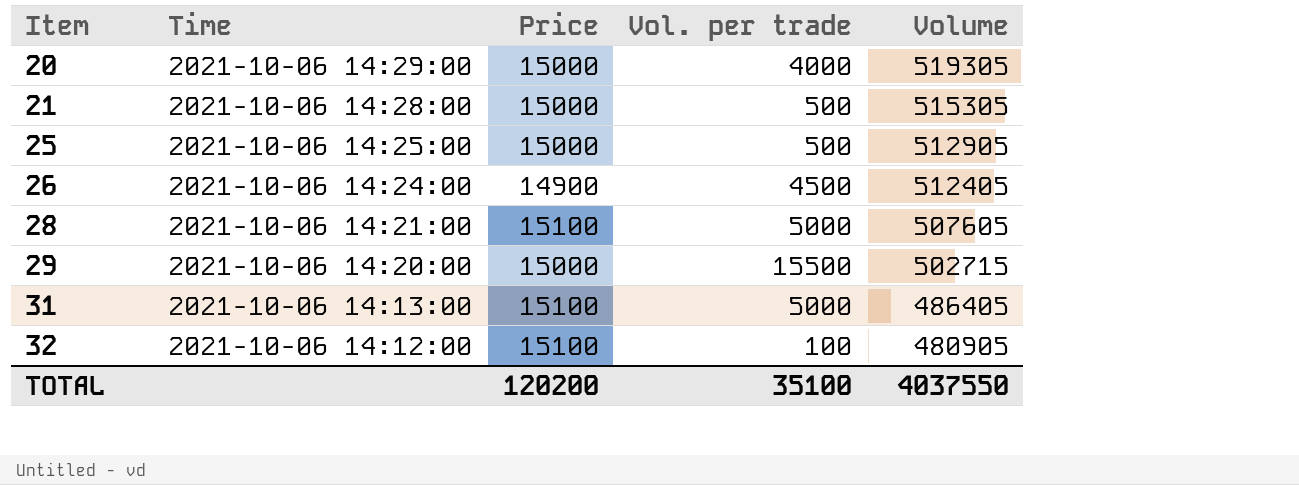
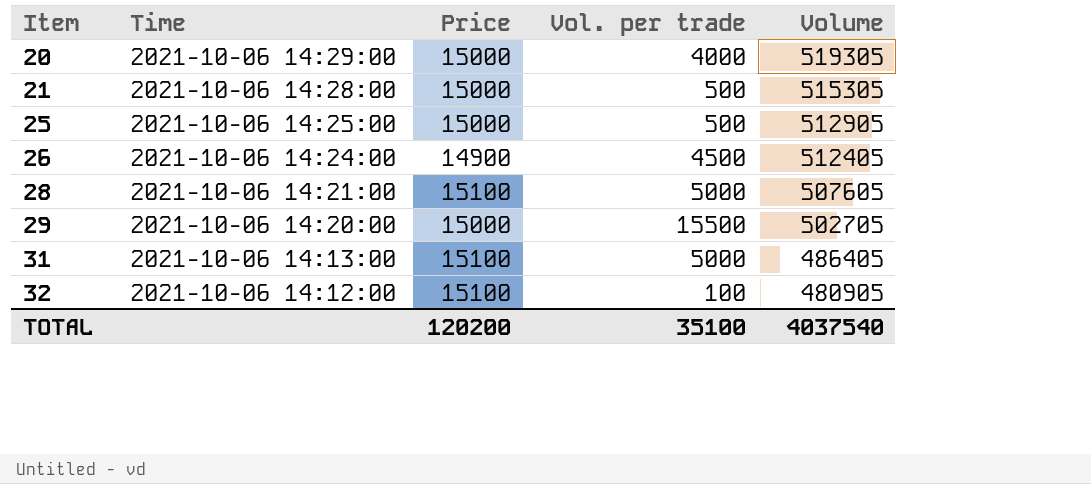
29 | Volume: 502715 -> 502705
TOTAL | Volume: 4037550 -> 4037540

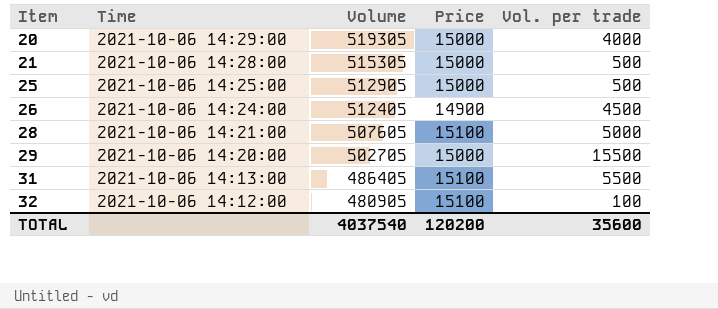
column Volume | position: 5 -> 3
31 | Vol. per trade: 5000 -> 5500
TOTAL | Vol. per trade: 35100 -> 35600

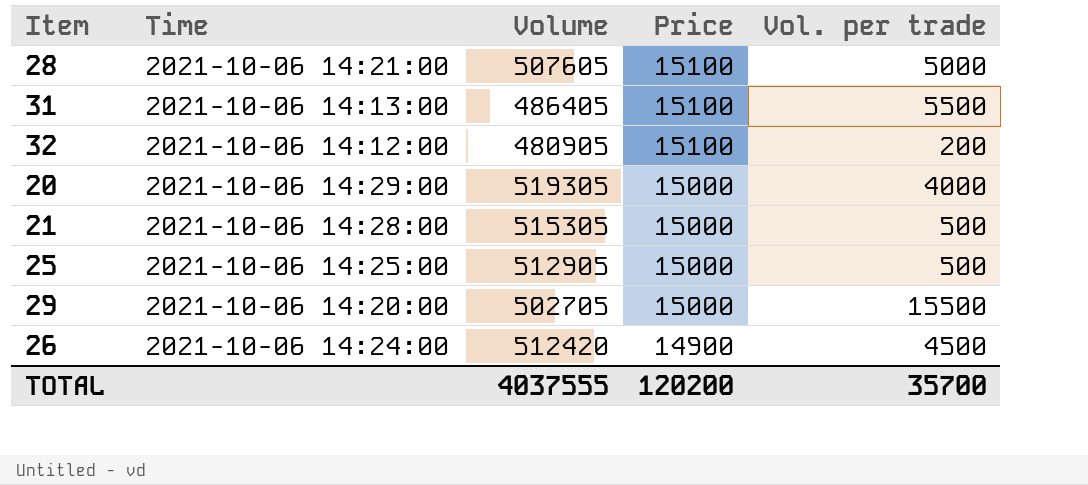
row order: Item ascending -> Price descending
32 | Vol. per trade: 100 -> 200
26 | Volume: 512405 -> 512420
TOTAL | Volume: 4037540 -> 4037555
TOTAL | Vol. per trade: 35600 -> 35700

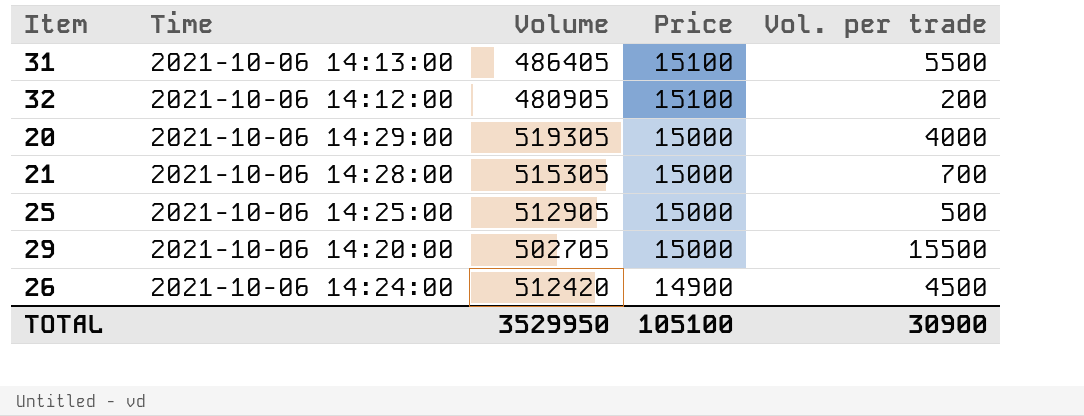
row 28: 2021-10-06 14:21:00 | 507605 | 15100 | 5000 -> none
21 | Vol. per trade: 500 -> 700
TOTAL | Volume: 4037555 -> 3529950
TOTAL | Price: 120200 -> 105100
TOTAL | Vol. per trade: 35700 -> 30900

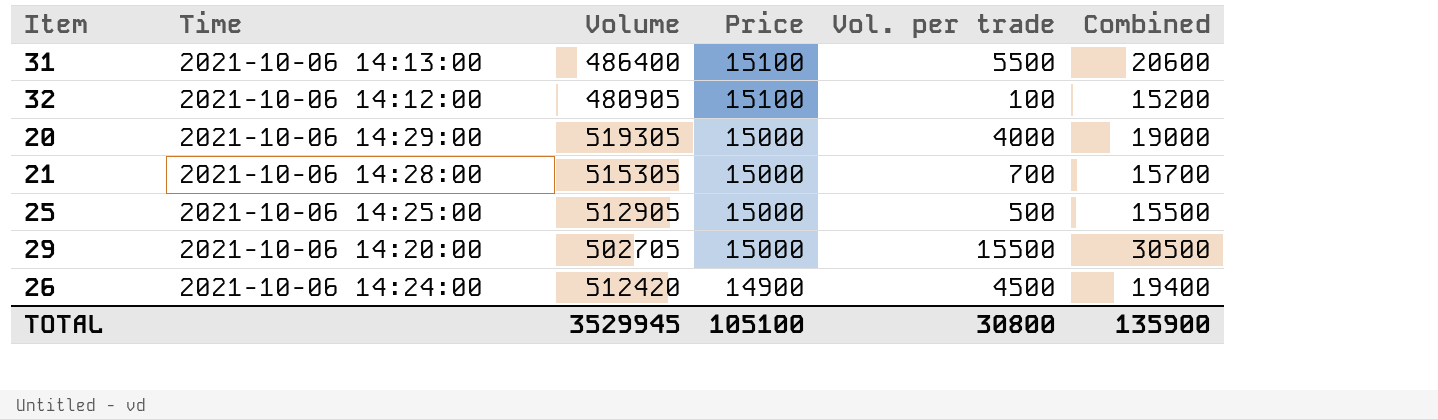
column Combined | formula: none -> [Price] + [Vol. per trade]
31 | Volume: 486405 -> 486400
32 | Vol. per trade: 200 -> 100
TOTAL | Volume: 3529950 -> 3529945
TOTAL | Vol. per trade: 30900 -> 30800

